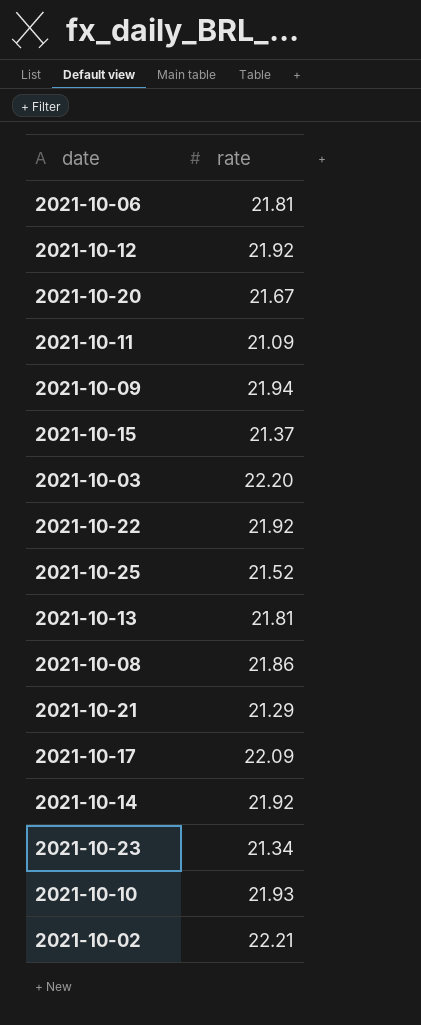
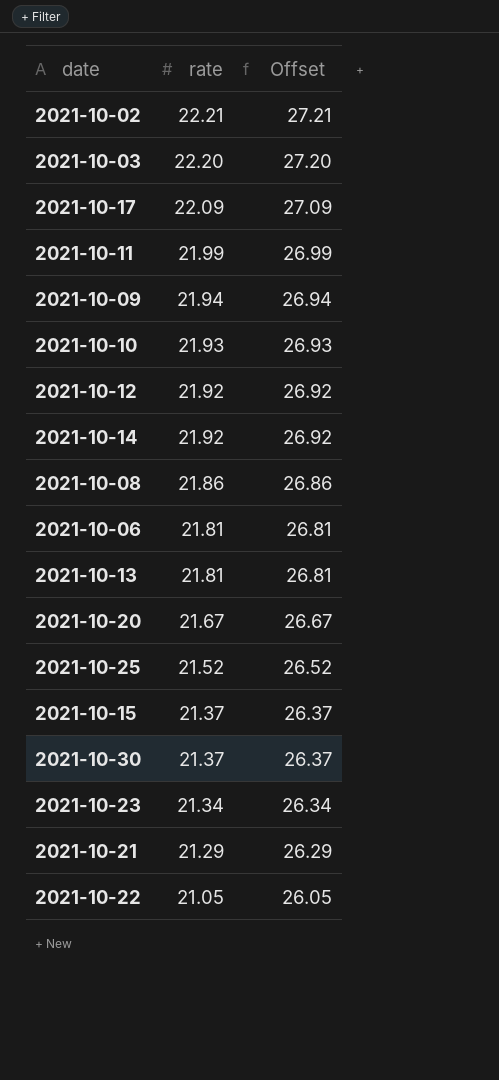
row order: none -> rate descending
column Offset | formula: none -> [rate] + 5
2021-10-11 | rate: 21.09 -> 21.99
row 2021-10-30: none -> 21.37 | 26.37
2021-10-22 | rate: 21.92 -> 21.05

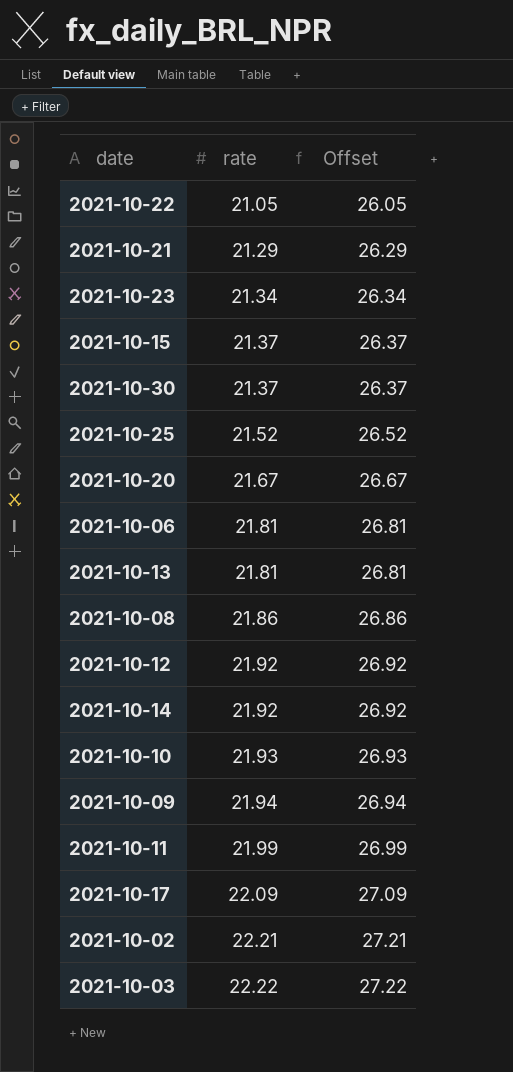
row order: rate descending -> rate ascending
2021-10-03 | rate: 22.20 -> 22.22
2021-10-03 | Offset: 27.20 -> 27.22

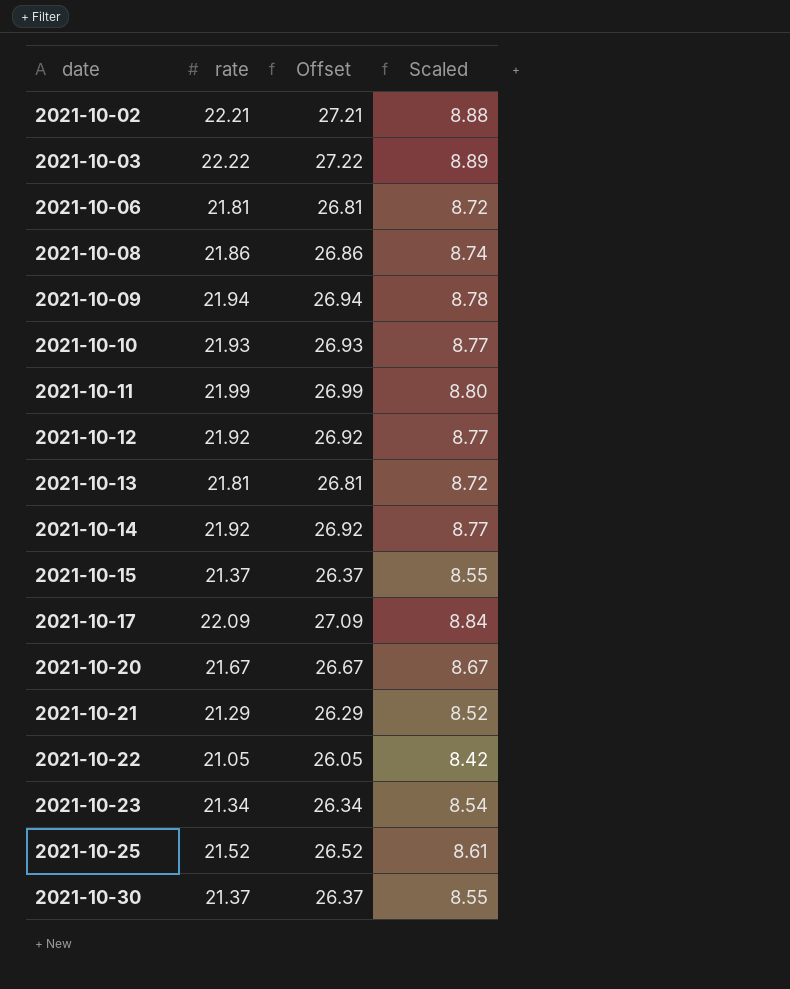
row order: rate ascending -> date ascending
column Scaled | formula: none -> [rate] * 0.4

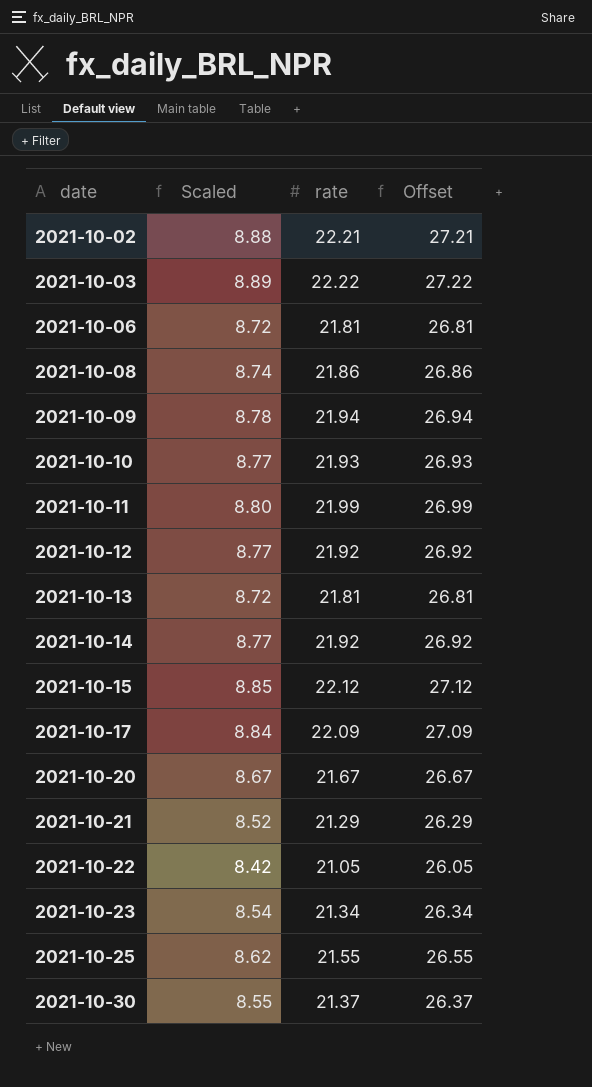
column Scaled | position: 4 -> 2
2021-10-15 | Scaled: 8.55 -> 8.85
2021-10-15 | rate: 21.37 -> 22.12
2021-10-15 | Offset: 26.37 -> 27.12
2021-10-25 | Scaled: 8.61 -> 8.62
2021-10-25 | rate: 21.52 -> 21.55
2021-10-25 | Offset: 26.52 -> 26.55

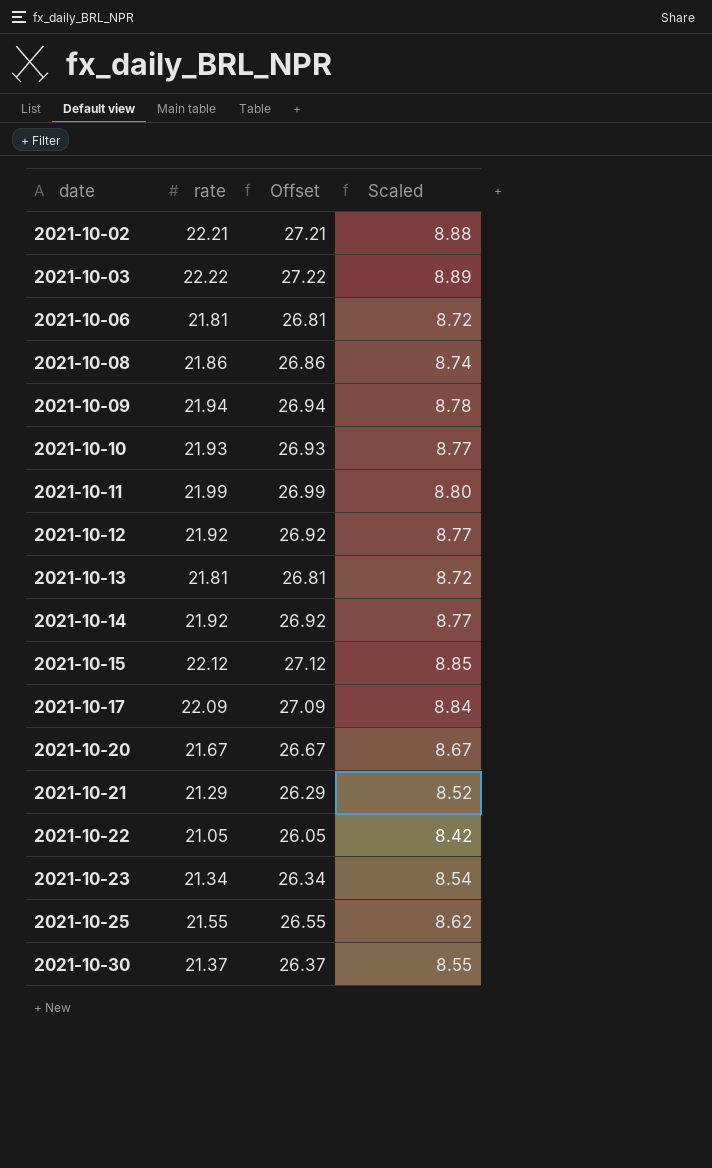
column Scaled | position: 2 -> 4

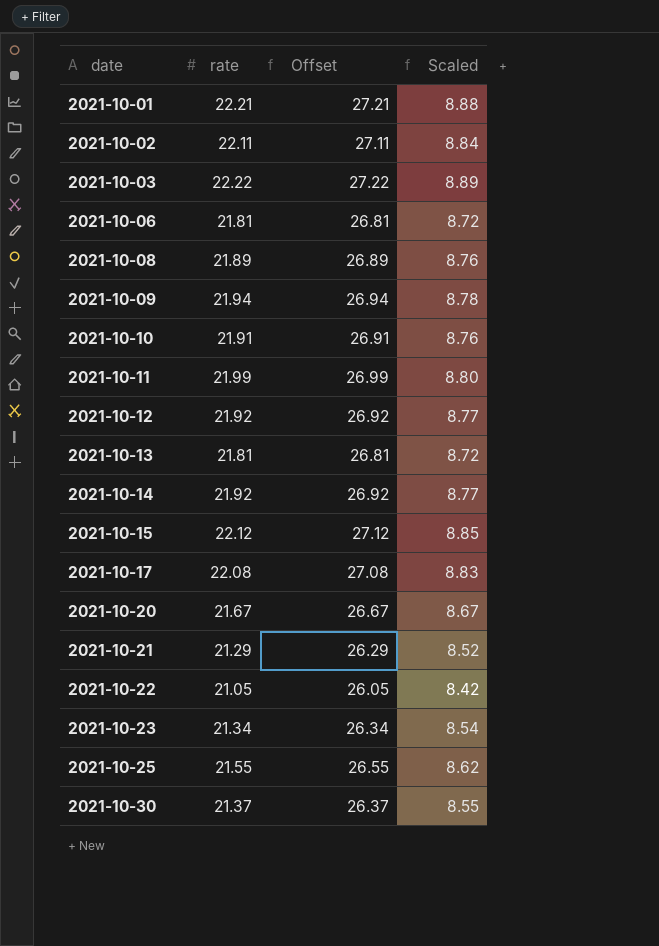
row 2021-10-01: none -> 22.21 | 27.21 | 8.88
2021-10-02 | rate: 22.21 -> 22.11
2021-10-02 | Offset: 27.21 -> 27.11
2021-10-02 | Scaled: 8.88 -> 8.84
2021-10-08 | rate: 21.86 -> 21.89
2021-10-08 | Offset: 26.86 -> 26.89
2021-10-08 | Scaled: 8.74 -> 8.76
2021-10-10 | rate: 21.93 -> 21.91
2021-10-10 | Offset: 26.93 -> 26.91
2021-10-10 | Scaled: 8.77 -> 8.76
2021-10-17 | rate: 22.09 -> 22.08
2021-10-17 | Offset: 27.09 -> 27.08
2021-10-17 | Scaled: 8.84 -> 8.83

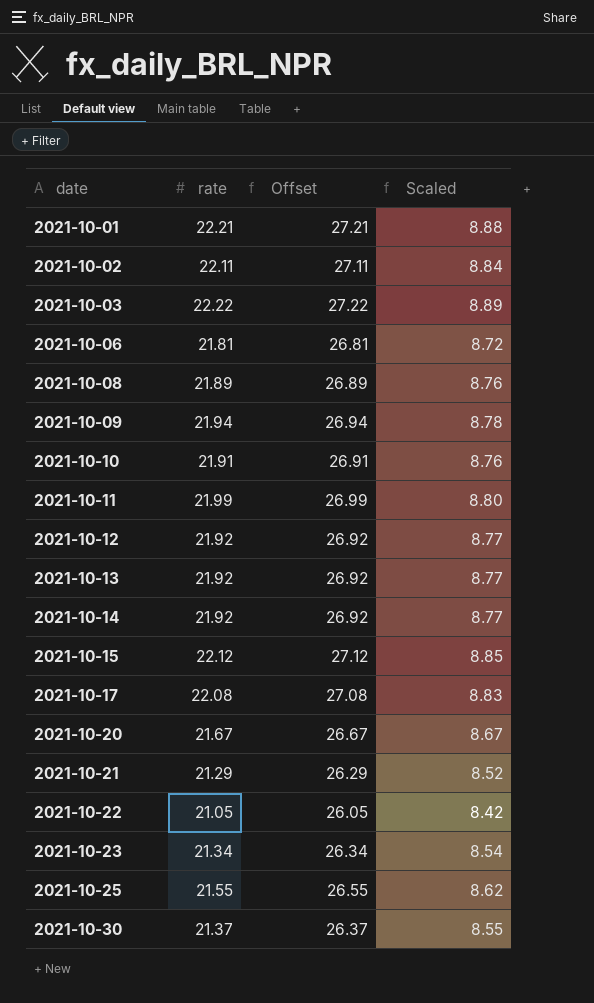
2021-10-13 | rate: 21.81 -> 21.92
2021-10-13 | Offset: 26.81 -> 26.92
2021-10-13 | Scaled: 8.72 -> 8.77

